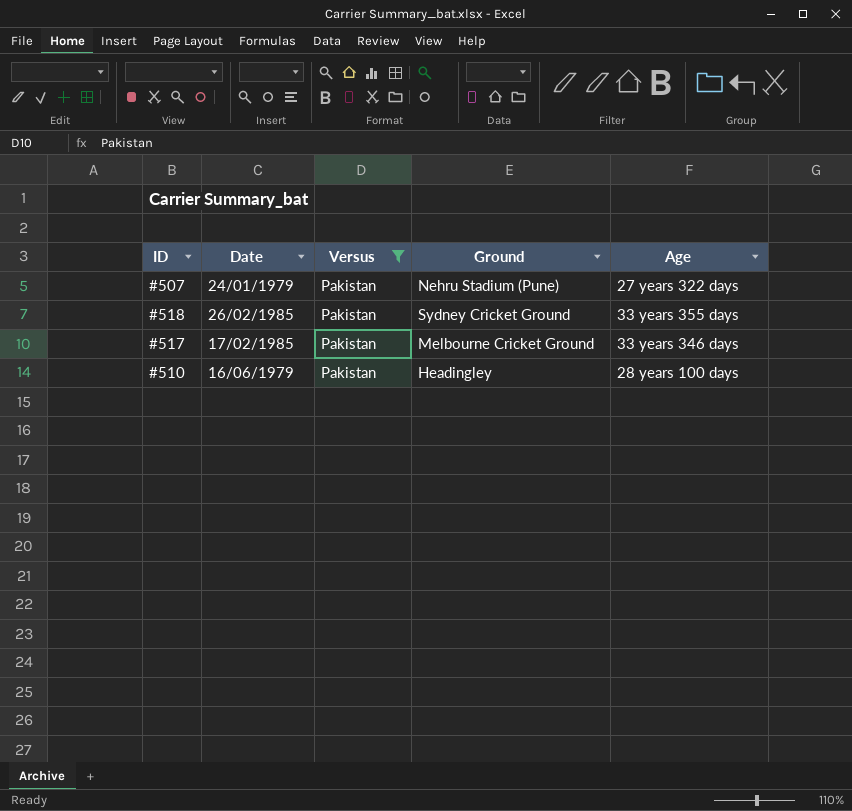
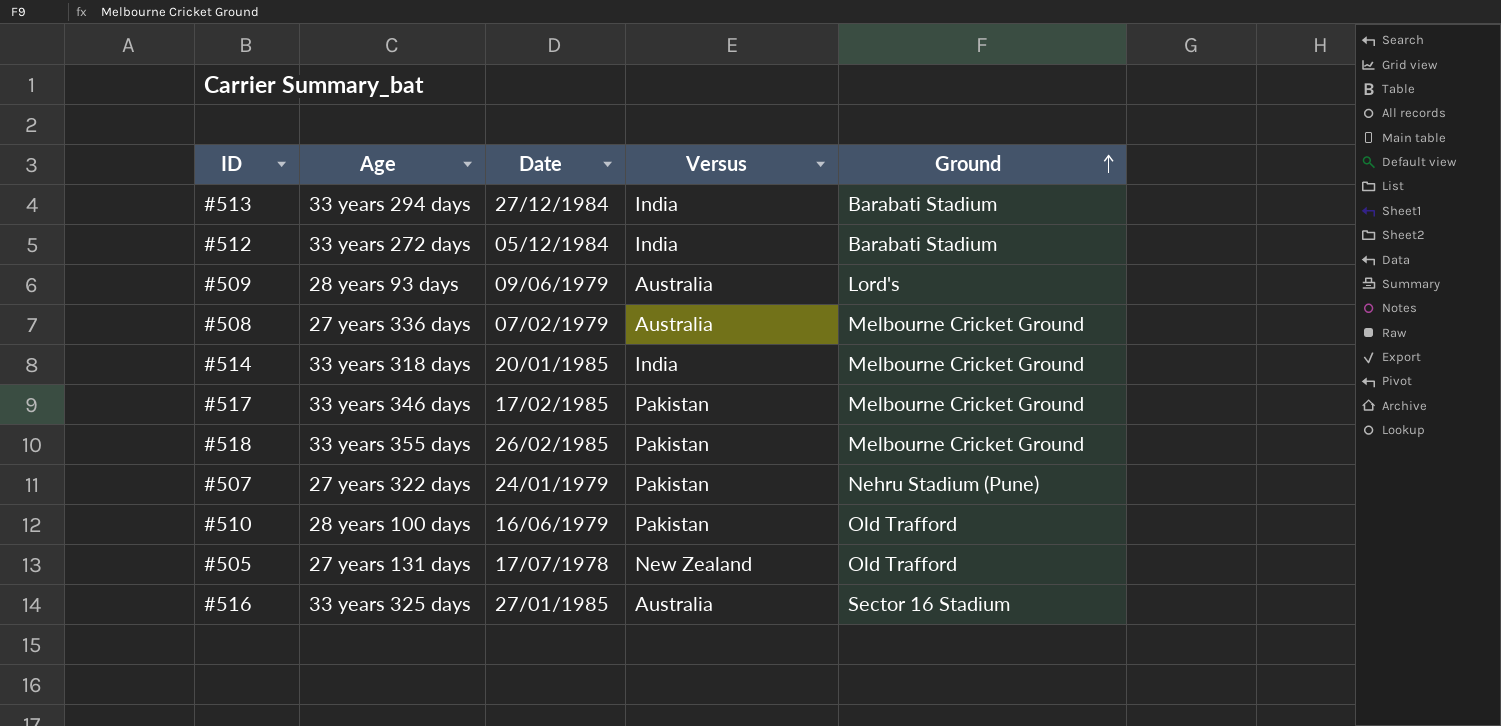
filter: Versus = Pakistan -> none
row order: none -> Ground ascending
column Age | position: 5 -> 2
#518 | Ground: Sydney Cricket Ground -> Melbourne Cricket Ground
#510 | Ground: Headingley -> Old Trafford

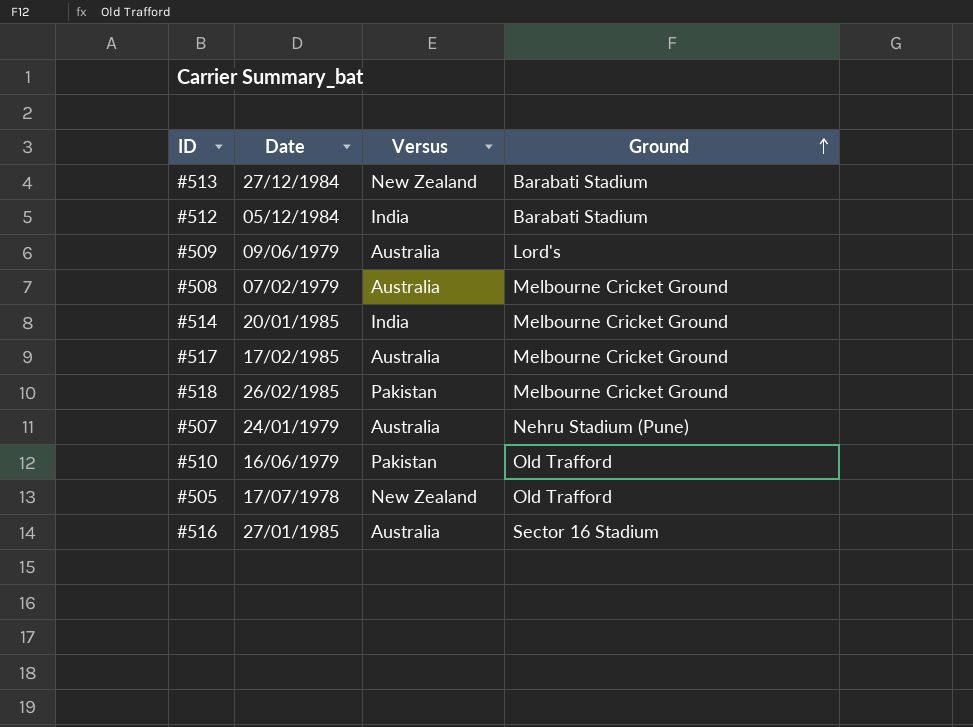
column Age | position: 2 -> none
#513 | Versus: India -> New Zealand
#517 | Versus: Pakistan -> Australia
#507 | Versus: Pakistan -> Australia

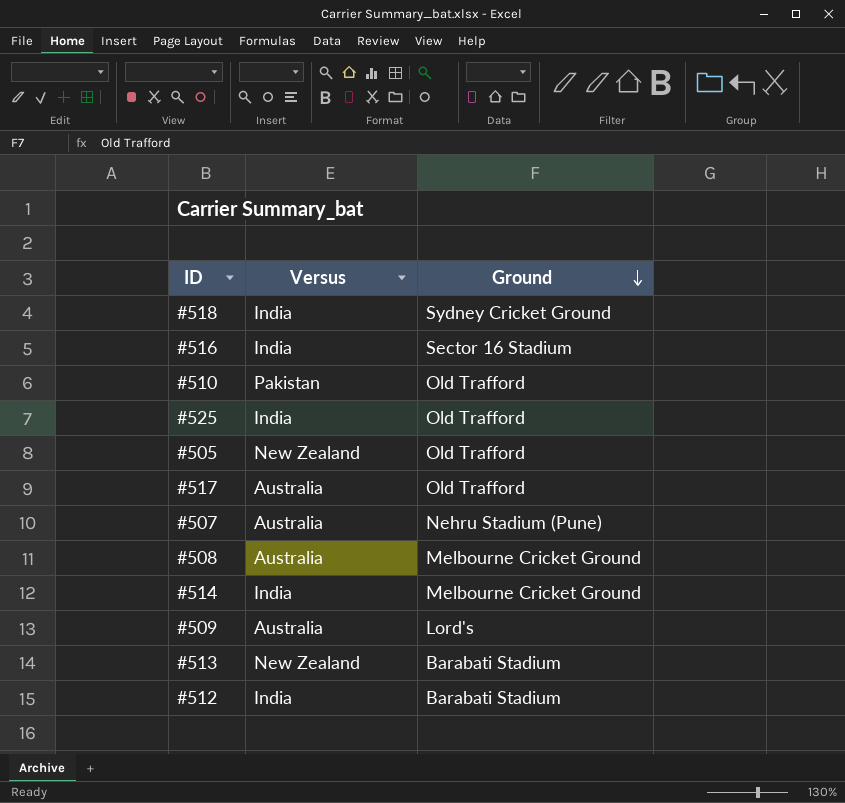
row order: Ground ascending -> Ground descending
column Date | position: 2 -> none
#518 | Versus: Pakistan -> India
#518 | Ground: Melbourne Cricket Ground -> Sydney Cricket Ground
#516 | Versus: Australia -> India
row #525: none -> India | Old Trafford
#517 | Ground: Melbourne Cricket Ground -> Old Trafford

